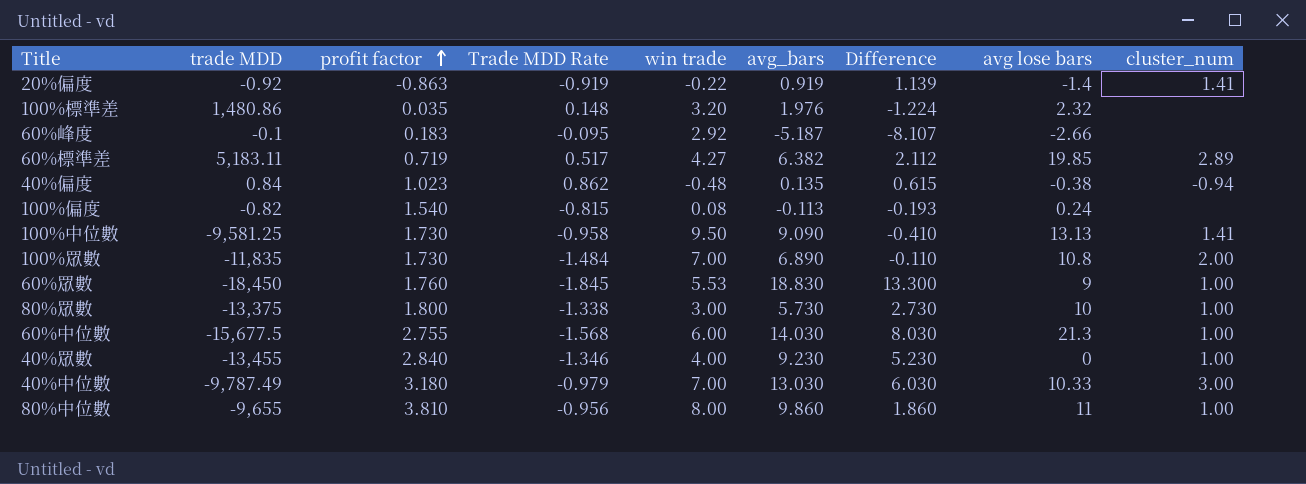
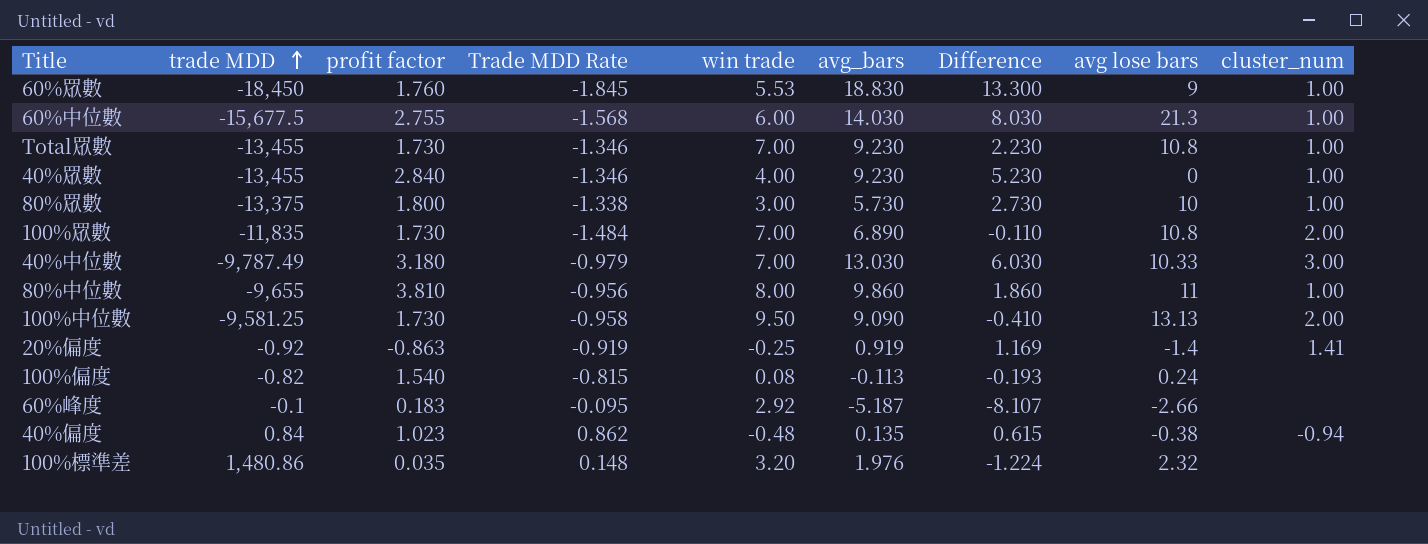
row order: profit factor ascending -> trade MDD ascending
row 60%標準差: 5,183.11 | 0.719 | 0.517 | 4.27 | 6.382 | 2.112 | 19.85 | 2.89 -> none
row Total眾數: none -> -13,455 | 1.730 | -1.346 | 7.00 | 9.230 | 2.230 | 10.8 | 1.00
100%中位數 | cluster_num: 1.41 -> 2.00
20%偏度 | win trade: -0.22 -> -0.25
20%偏度 | Difference: 1.139 -> 1.169

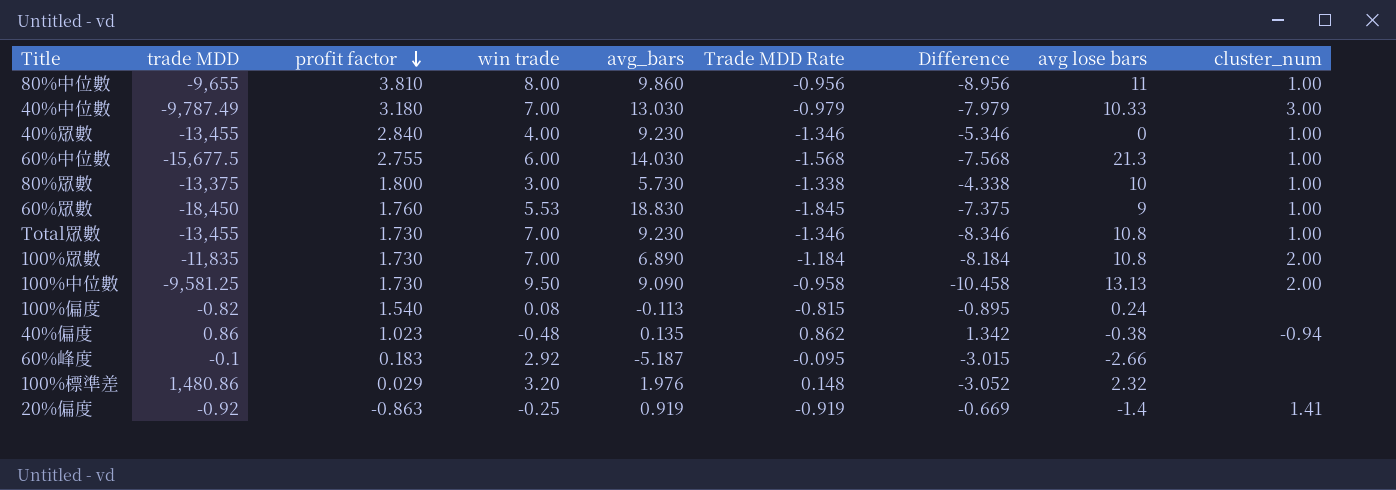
row order: trade MDD ascending -> profit factor descending
column Trade MDD Rate | position: 4 -> 6
column Difference | formula: [avg_bars] - [win trade] -> [Trade MDD Rate] - [win trade]
100%眾數 | Trade MDD Rate: -1.484 -> -1.184
40%偏度 | trade MDD: 0.84 -> 0.86
100%標準差 | profit factor: 0.035 -> 0.029

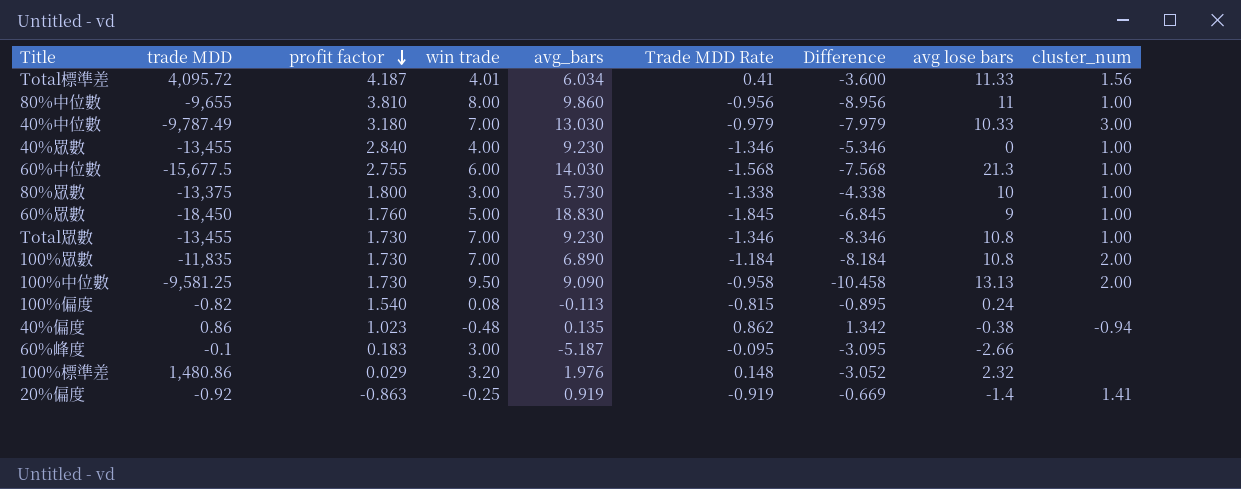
row Total標準差: none -> 4,095.72 | 4.187 | 4.01 | 6.034 | 0.41 | -3.600 | 11.33 | 1.56
60%眾數 | win trade: 5.53 -> 5.00
60%眾數 | Difference: -7.375 -> -6.845
60%峰度 | win trade: 2.92 -> 3.00
60%峰度 | Difference: -3.015 -> -3.095

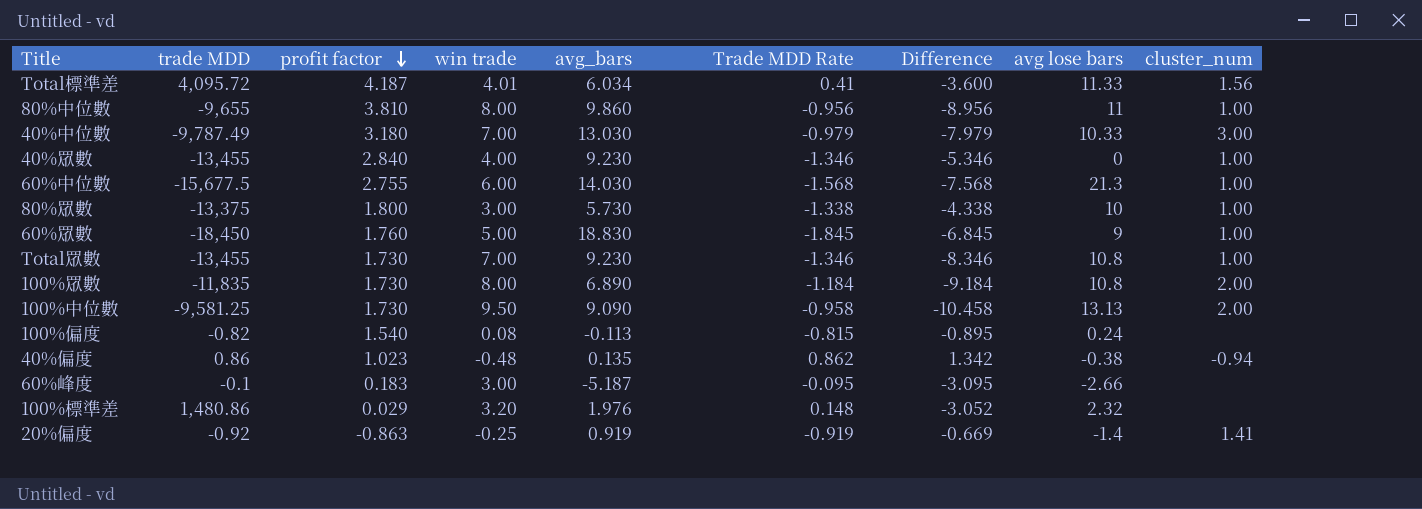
100%眾數 | win trade: 7.00 -> 8.00
100%眾數 | Difference: -8.184 -> -9.184

